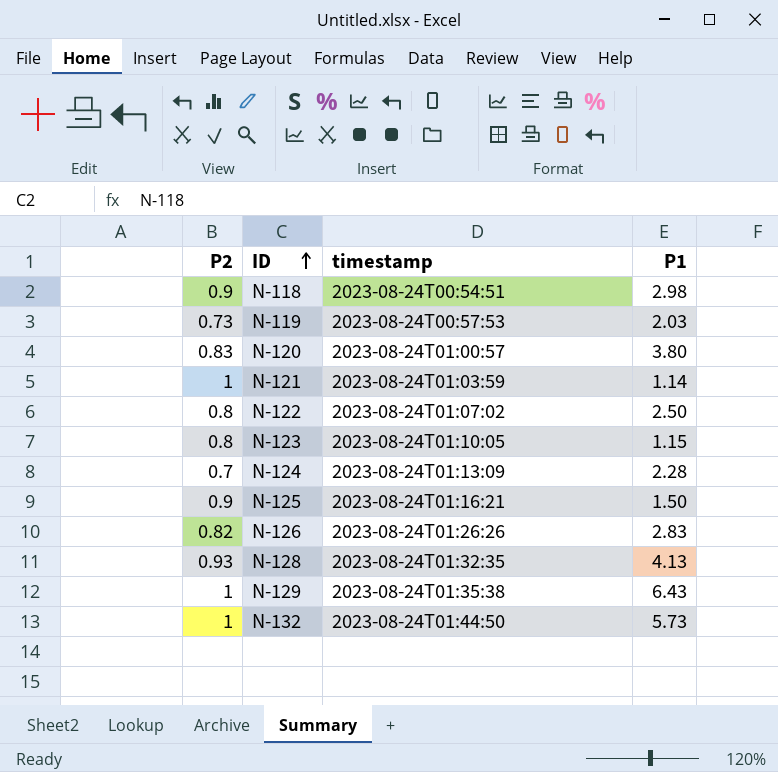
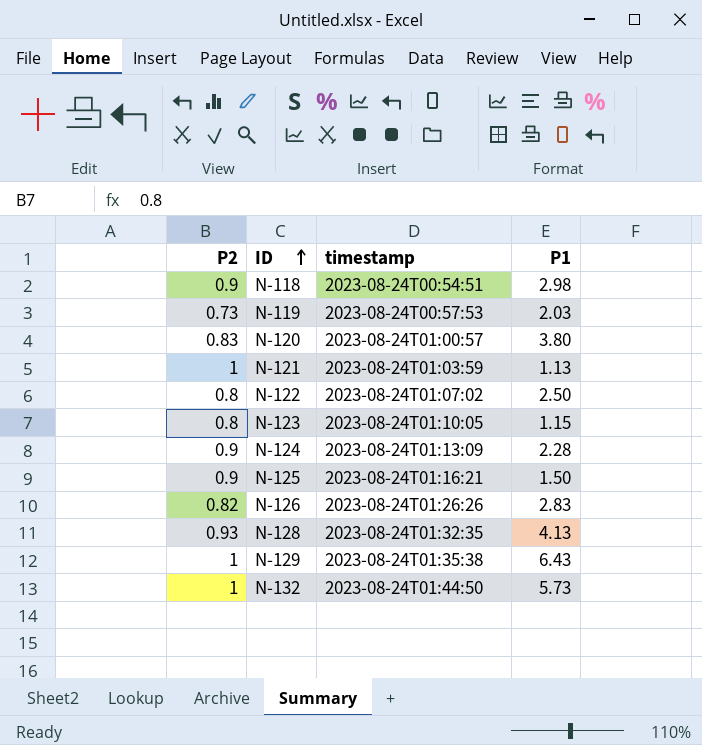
N-121 | P1: 1.14 -> 1.13
N-124 | P2: 0.7 -> 0.9

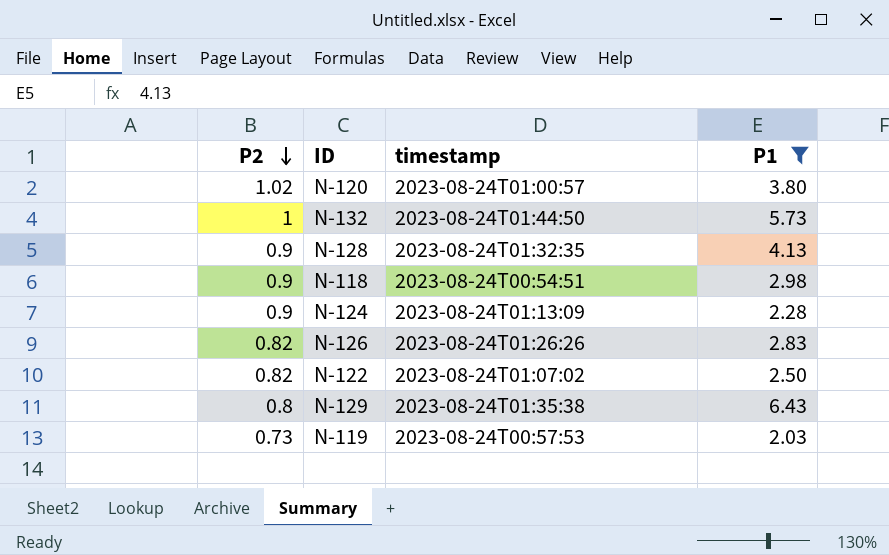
filter: none -> P1 >= 2.03
row order: ID ascending -> P2 descending
N-120 | P2: 0.83 -> 1.02
N-128 | P2: 0.93 -> 0.9
N-122 | P2: 0.8 -> 0.82
N-129 | P2: 1 -> 0.8

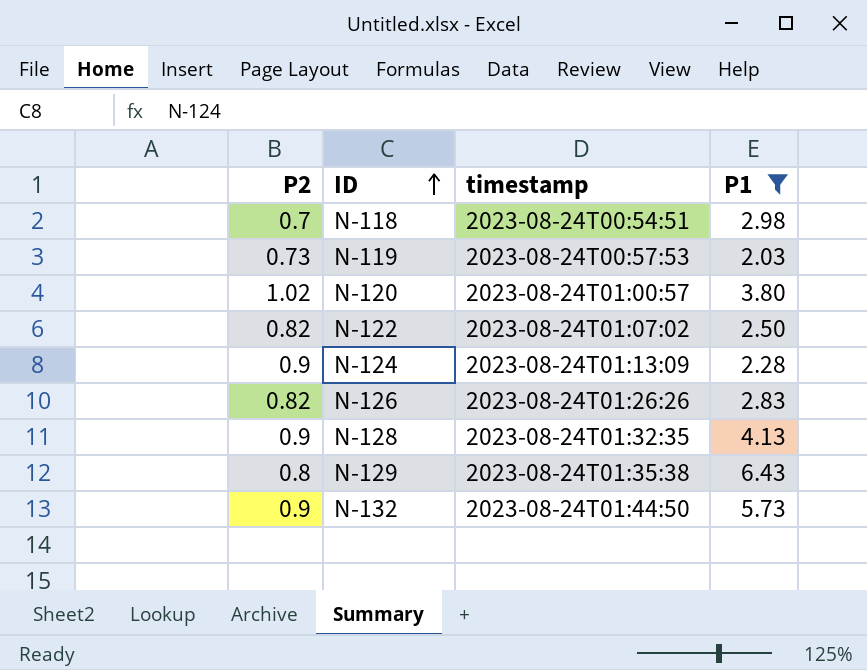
row order: P2 descending -> ID ascending
N-118 | P2: 0.9 -> 0.7
N-132 | P2: 1 -> 0.9

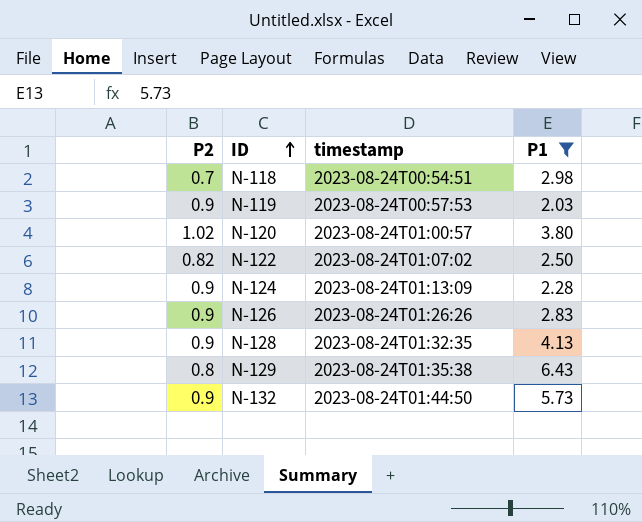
N-119 | P2: 0.73 -> 0.9
N-126 | P2: 0.82 -> 0.9

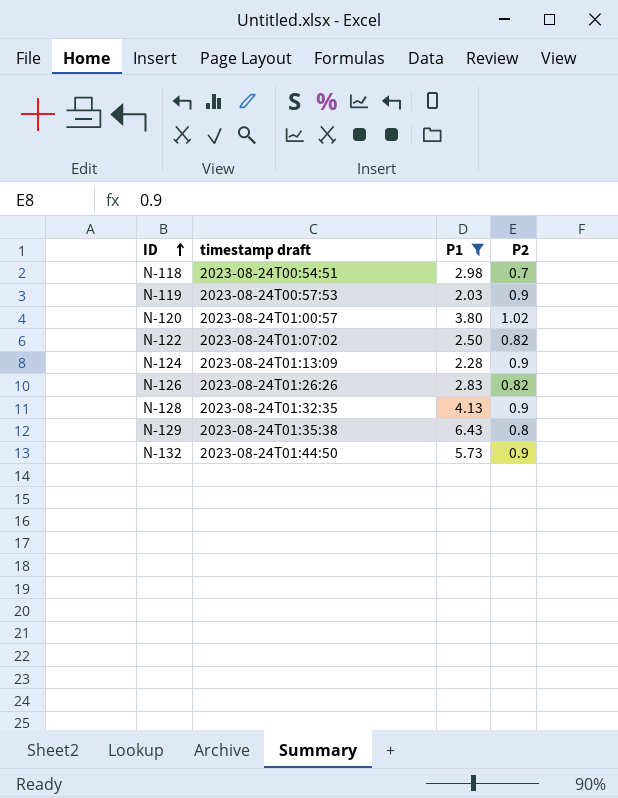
column name: timestamp -> timestamp draft
column P2 | position: 1 -> 4
N-126 | P2: 0.9 -> 0.82

